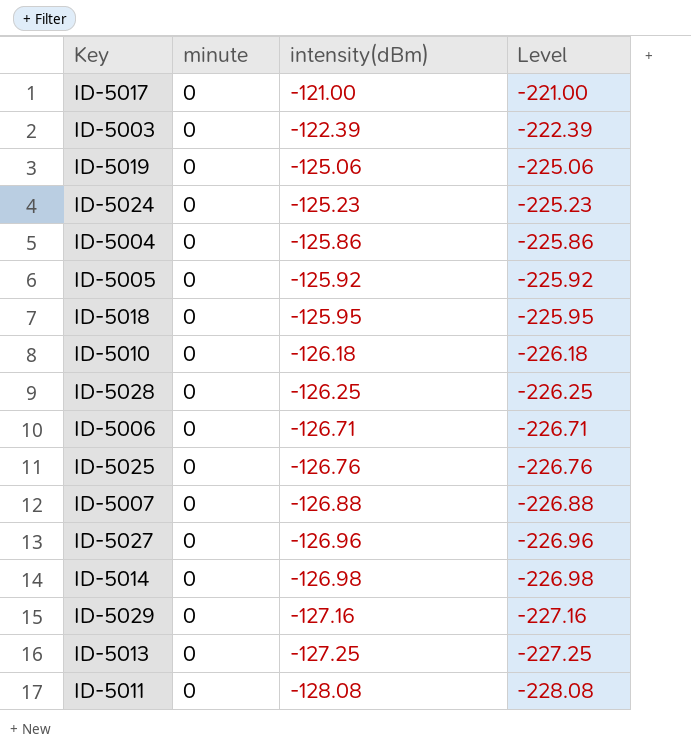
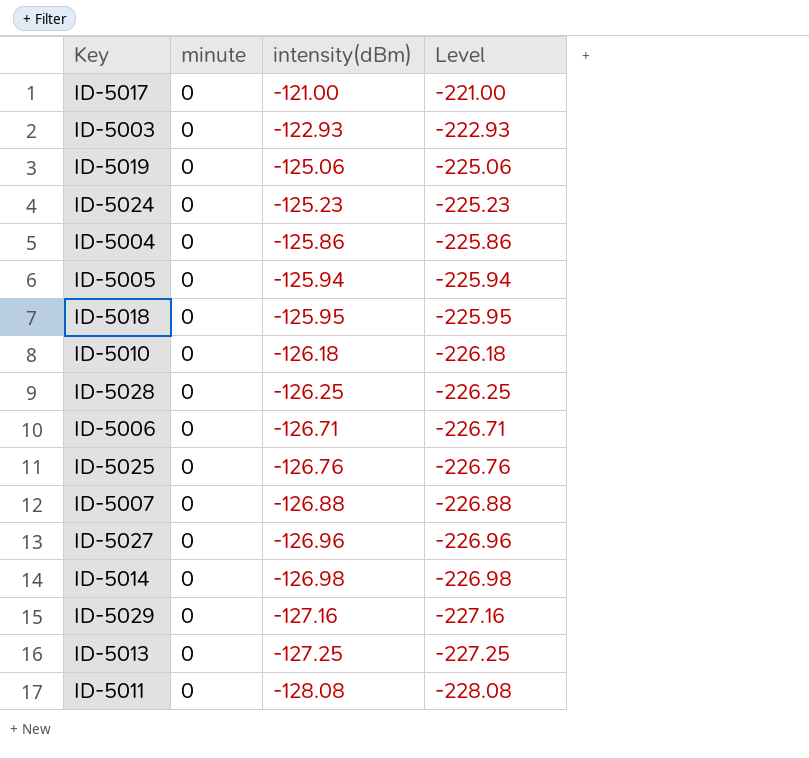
ID-5003 | intensity(dBm): -122.39 -> -122.93
ID-5003 | Level: -222.39 -> -222.93
ID-5005 | intensity(dBm): -125.92 -> -125.94
ID-5005 | Level: -225.92 -> -225.94

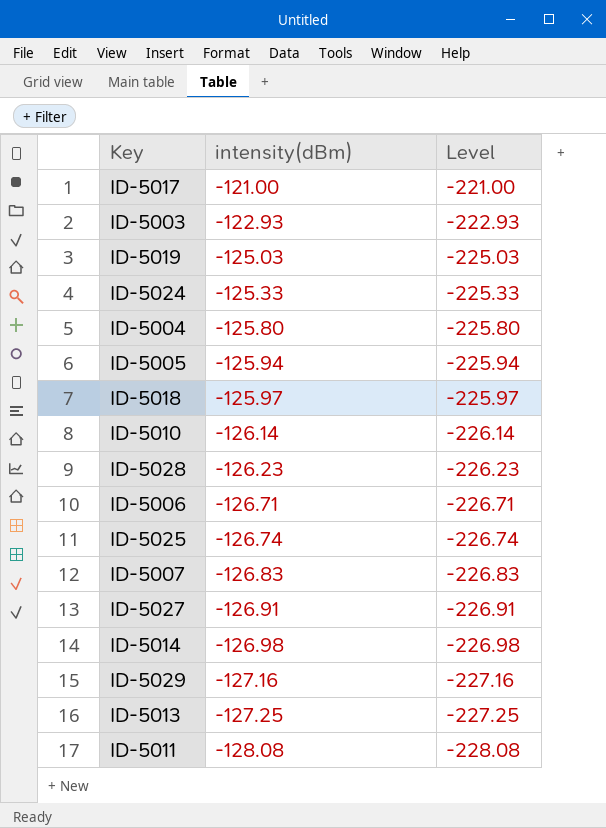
column minute | position: 2 -> none
ID-5019 | intensity(dBm): -125.06 -> -125.03
ID-5019 | Level: -225.06 -> -225.03
ID-5024 | intensity(dBm): -125.23 -> -125.33
ID-5024 | Level: -225.23 -> -225.33
ID-5004 | intensity(dBm): -125.86 -> -125.80
ID-5004 | Level: -225.86 -> -225.80
ID-5018 | intensity(dBm): -125.95 -> -125.97
ID-5018 | Level: -225.95 -> -225.97
ID-5010 | intensity(dBm): -126.18 -> -126.14
ID-5010 | Level: -226.18 -> -226.14
ID-5028 | intensity(dBm): -126.25 -> -126.23
ID-5028 | Level: -226.25 -> -226.23
ID-5025 | intensity(dBm): -126.76 -> -126.74
ID-5025 | Level: -226.76 -> -226.74
ID-5007 | intensity(dBm): -126.88 -> -126.83
ID-5007 | Level: -226.88 -> -226.83
ID-5027 | intensity(dBm): -126.96 -> -126.91
ID-5027 | Level: -226.96 -> -226.91

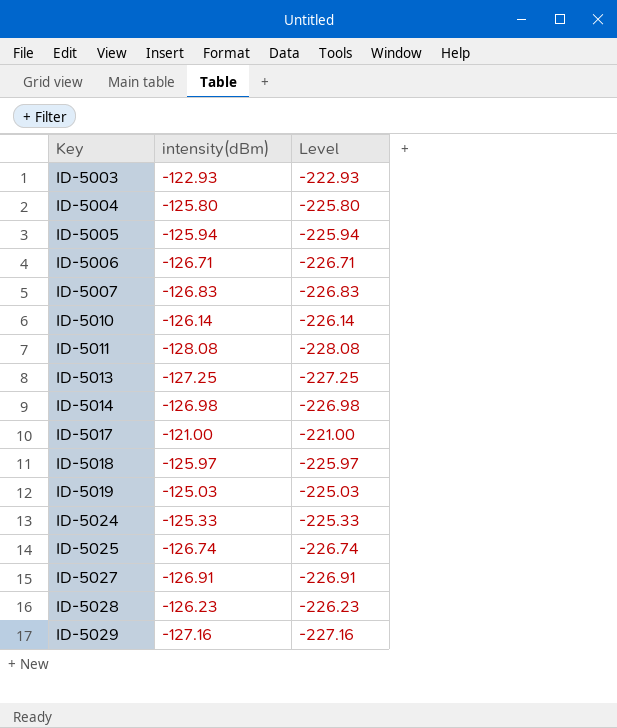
row order: intensity(dBm) descending -> Key ascending

